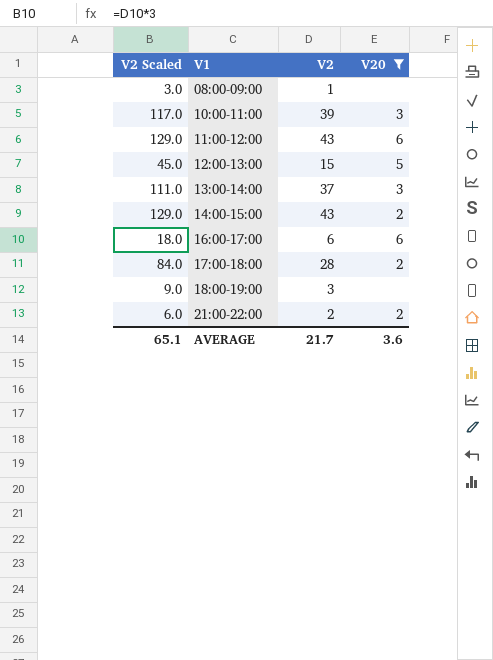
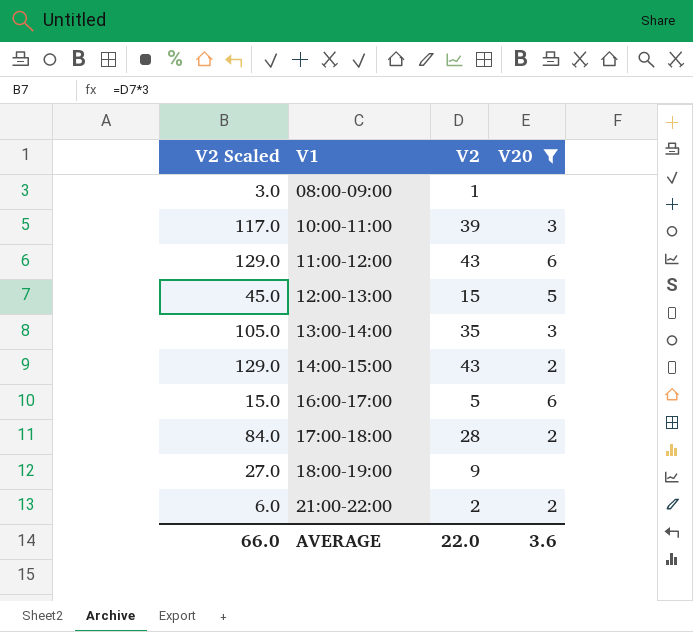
13:00-14:00 | V2 Scaled: 111.0 -> 105.0
13:00-14:00 | V2: 37 -> 35
16:00-17:00 | V2 Scaled: 18.0 -> 15.0
16:00-17:00 | V2: 6 -> 5
18:00-19:00 | V2 Scaled: 9.0 -> 27.0
18:00-19:00 | V2: 3 -> 9
AVERAGE | V2 Scaled: 65.1 -> 66.0
AVERAGE | V2: 21.7 -> 22.0

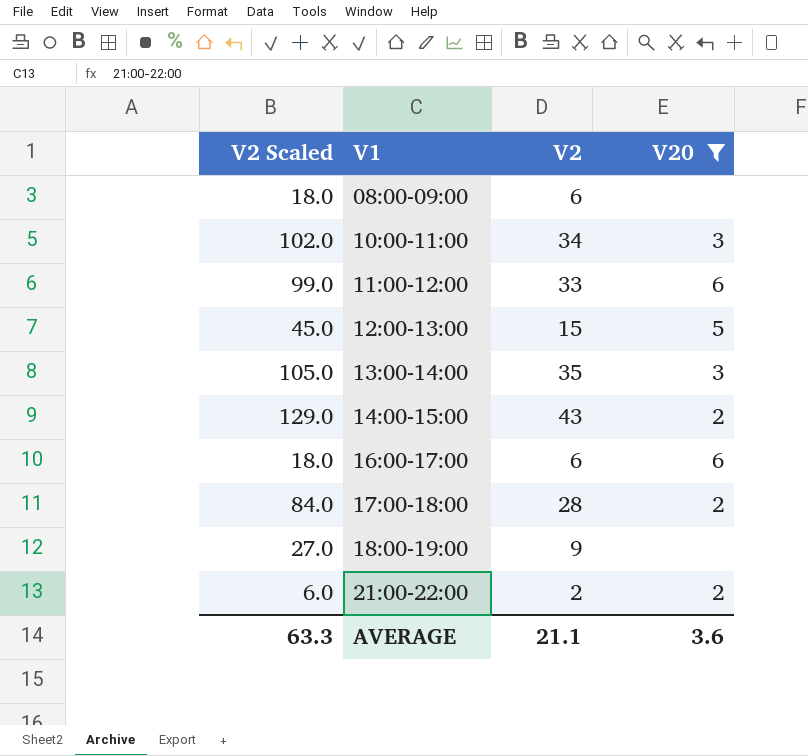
08:00-09:00 | V2 Scaled: 3.0 -> 18.0
08:00-09:00 | V2: 1 -> 6
10:00-11:00 | V2 Scaled: 117.0 -> 102.0
10:00-11:00 | V2: 39 -> 34
11:00-12:00 | V2 Scaled: 129.0 -> 99.0
11:00-12:00 | V2: 43 -> 33
16:00-17:00 | V2 Scaled: 15.0 -> 18.0
16:00-17:00 | V2: 5 -> 6
AVERAGE | V2 Scaled: 66.0 -> 63.3
AVERAGE | V2: 22.0 -> 21.1

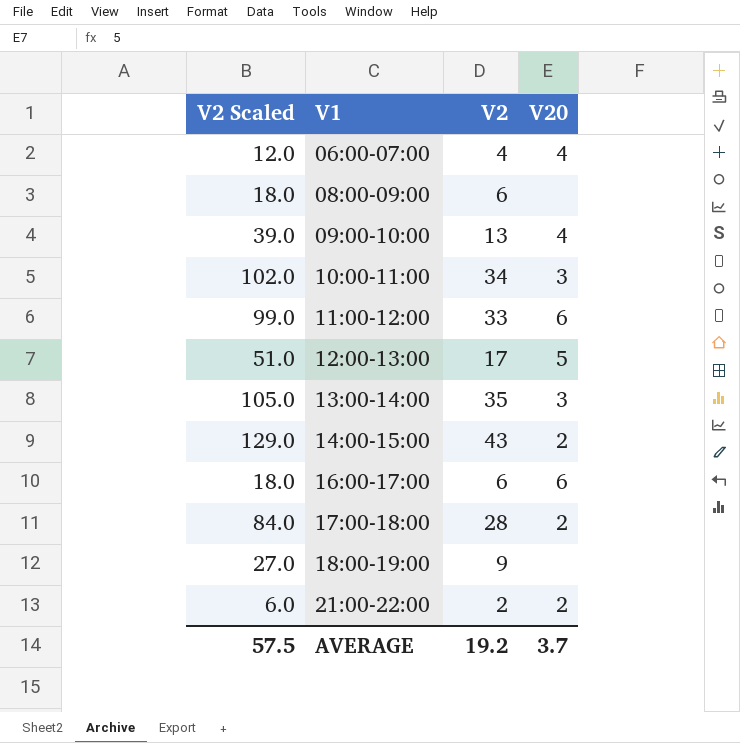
filter: V20 != 4 -> none
12:00-13:00 | V2 Scaled: 45.0 -> 51.0
12:00-13:00 | V2: 15 -> 17
AVERAGE | V2 Scaled: 63.3 -> 57.5
AVERAGE | V2: 21.1 -> 19.2
AVERAGE | V20: 3.6 -> 3.7

